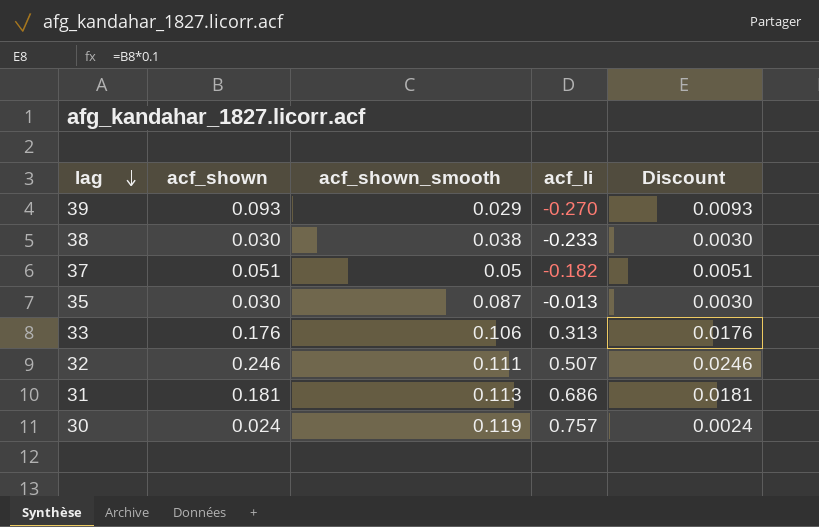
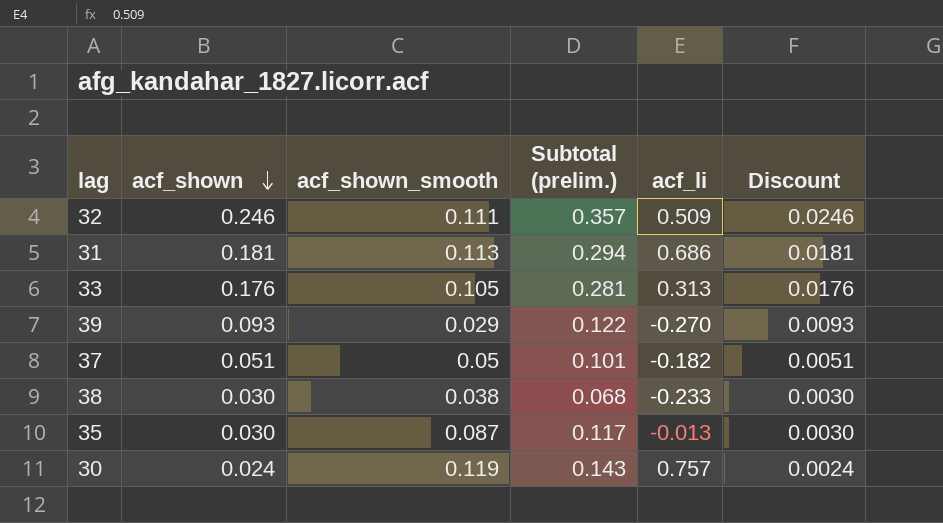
row order: lag descending -> acf_shown descending
column Subtotal (prelim.) | formula: none -> [acf_shown] + [acf_shown_smooth]
32 | acf_li: 0.507 -> 0.509
33 | acf_shown_smooth: 0.106 -> 0.105

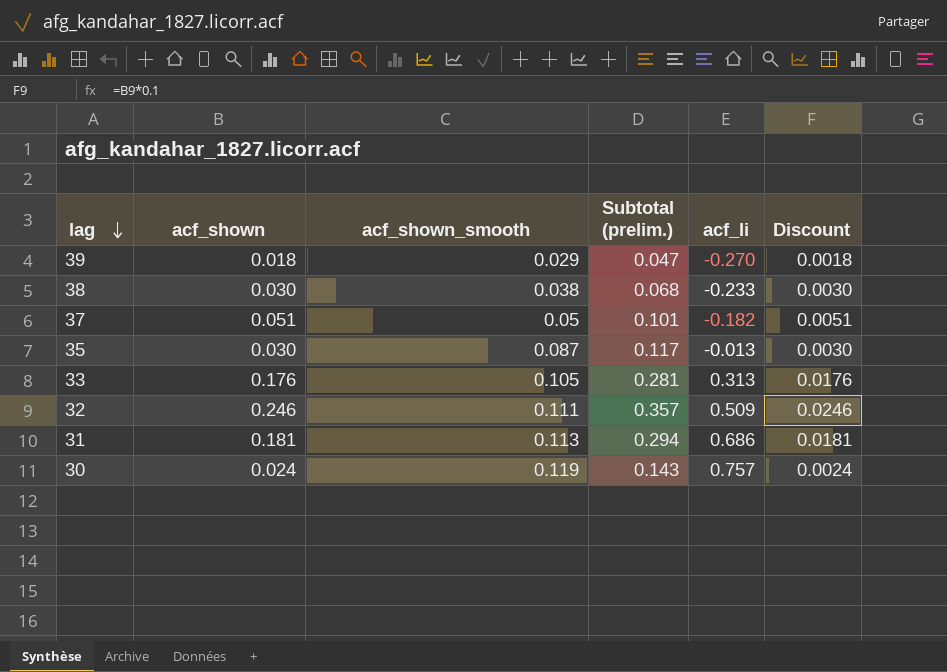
row order: acf_shown descending -> lag descending
39 | acf_shown: 0.093 -> 0.018
39 | Subtotal (prelim.): 0.122 -> 0.047
39 | Discount: 0.0093 -> 0.0018

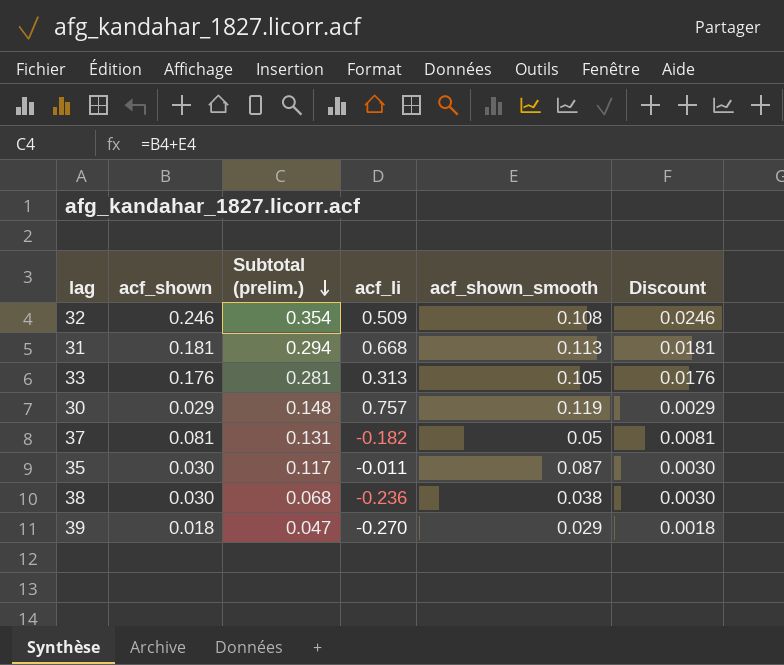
row order: lag descending -> Subtotal (prelim.) descending
column acf_shown_smooth | position: 3 -> 5
32 | Subtotal (prelim.): 0.357 -> 0.354
32 | acf_shown_smooth: 0.111 -> 0.108
31 | acf_li: 0.686 -> 0.668
30 | acf_shown: 0.024 -> 0.029
30 | Subtotal (prelim.): 0.143 -> 0.148
30 | Discount: 0.0024 -> 0.0029
37 | acf_shown: 0.051 -> 0.081
37 | Subtotal (prelim.): 0.101 -> 0.131
37 | Discount: 0.0051 -> 0.0081
35 | acf_li: -0.013 -> -0.011
38 | acf_li: -0.233 -> -0.236

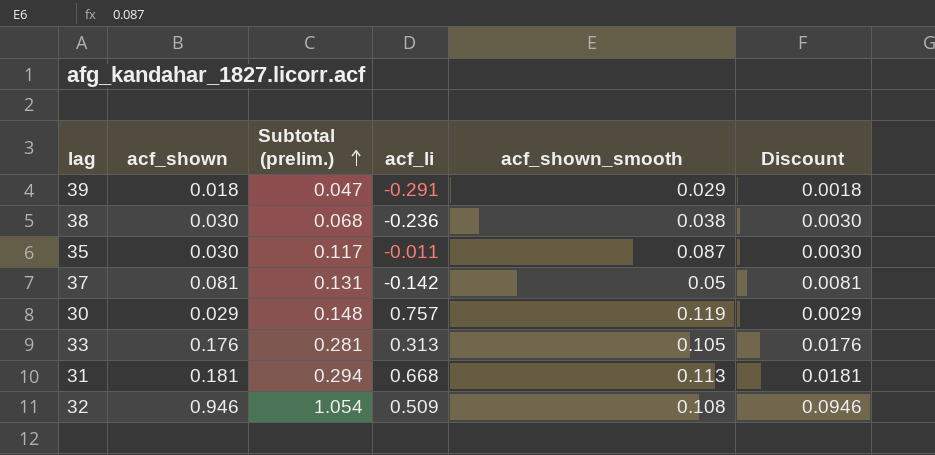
row order: Subtotal (prelim.) descending -> Subtotal (prelim.) ascending
39 | acf_li: -0.270 -> -0.291
37 | acf_li: -0.182 -> -0.142
32 | acf_shown: 0.246 -> 0.946
32 | Subtotal (prelim.): 0.354 -> 1.054
32 | Discount: 0.0246 -> 0.0946

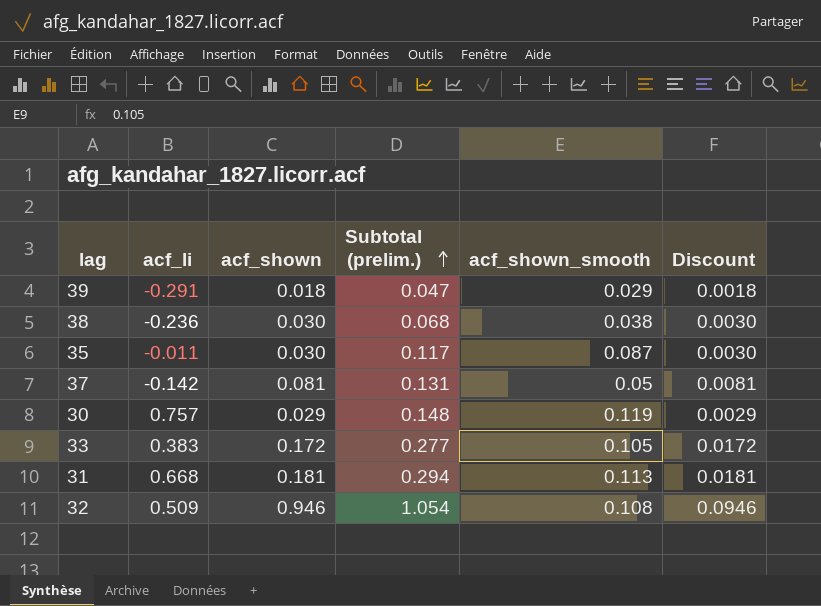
column acf_li | position: 4 -> 2
33 | acf_li: 0.313 -> 0.383
33 | acf_shown: 0.176 -> 0.172
33 | Subtotal (prelim.): 0.281 -> 0.277
33 | Discount: 0.0176 -> 0.0172

